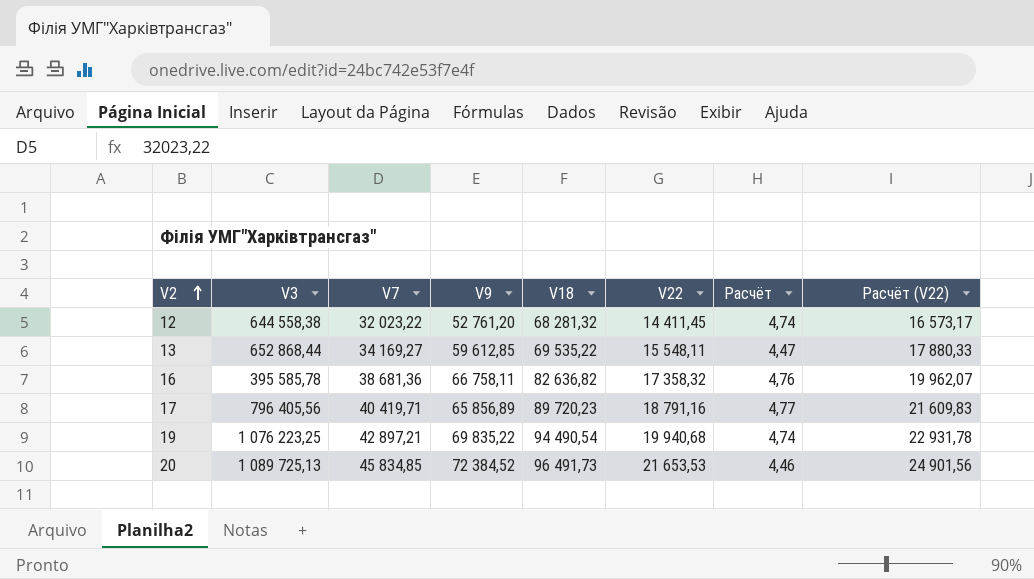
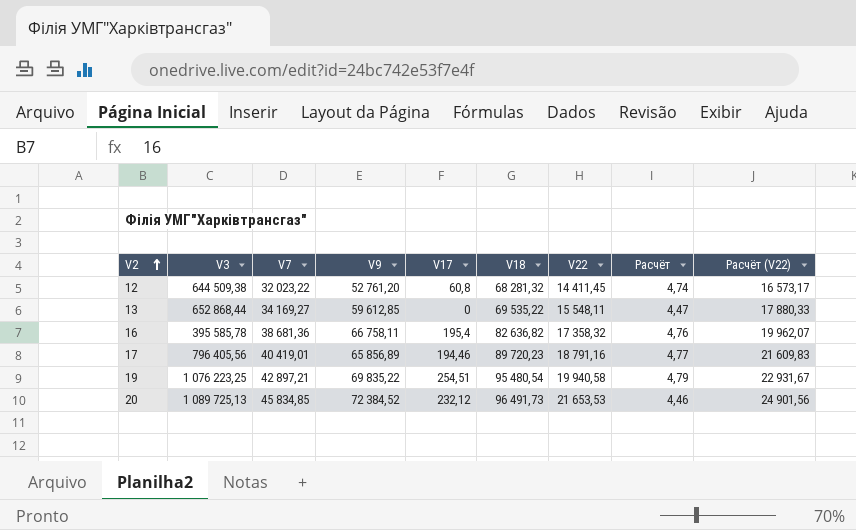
column V17 | position: none -> 5
12 | V3: 644 558,38 -> 644 509,38
17 | V7: 40 419,71 -> 40 419,01
19 | V18: 94 490,54 -> 95 480,54
19 | V22: 19 940,68 -> 19 940,58
19 | Расчёт: 4,74 -> 4,79
19 | Расчёт (V22): 22 931,78 -> 22 931,67

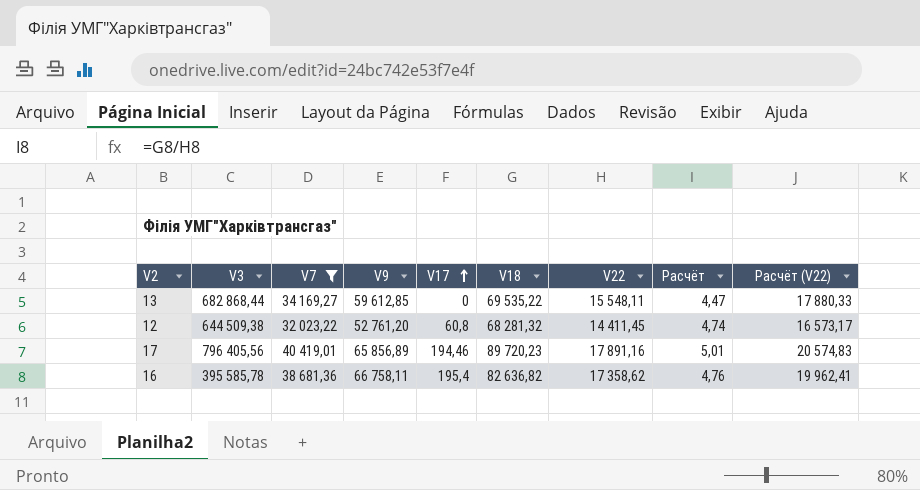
filter: none -> V7 <= 40 419,01
row order: V2 ascending -> V17 ascending
13 | V3: 652 868,44 -> 682 868,44
17 | V22: 18 791,16 -> 17 891,16
17 | Расчёт: 4,77 -> 5,01
17 | Расчёт (V22): 21 609,83 -> 20 574,83
16 | V22: 17 358,32 -> 17 358,62
16 | Расчёт (V22): 19 962,07 -> 19 962,41

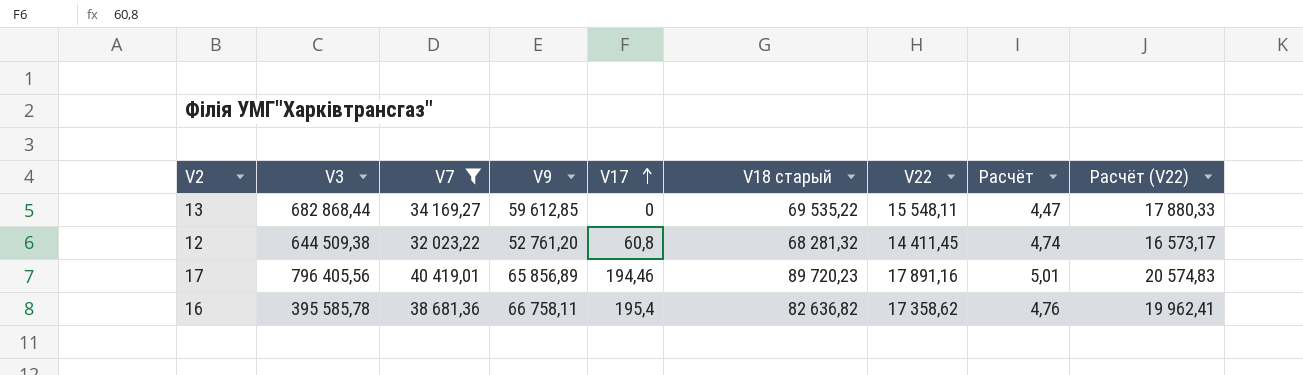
column name: V18 -> V18 старый

